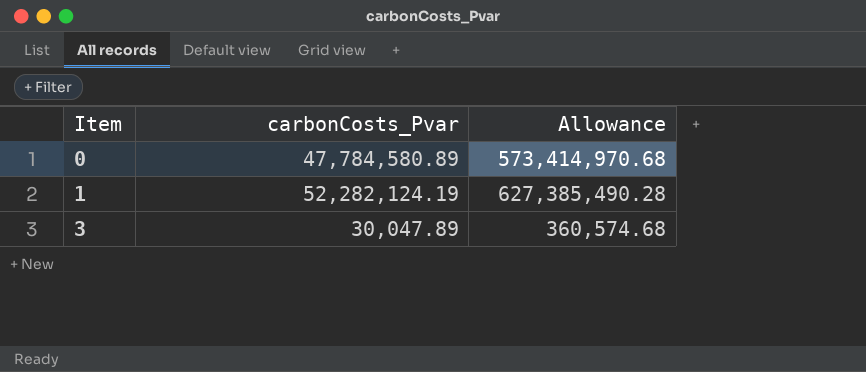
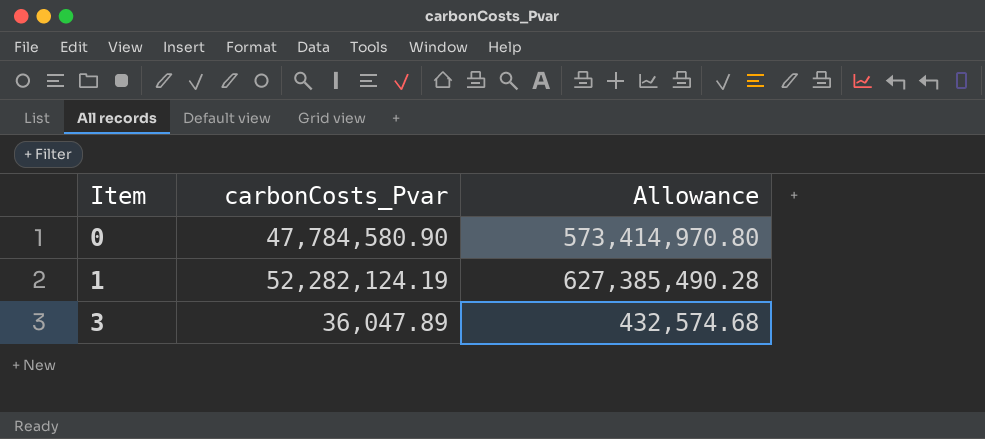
0 | carbonCosts_Pvar: 47,784,580.89 -> 47,784,580.90
0 | Allowance: 573,414,970.68 -> 573,414,970.80
3 | carbonCosts_Pvar: 30,047.89 -> 36,047.89
3 | Allowance: 360,574.68 -> 432,574.68

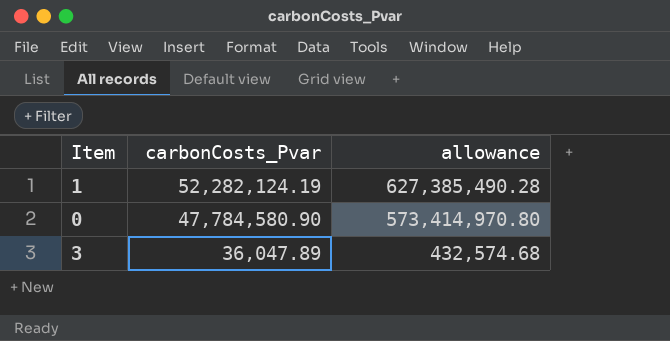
row order: Item ascending -> carbonCosts_Pvar descending
column name: Allowance -> allowance

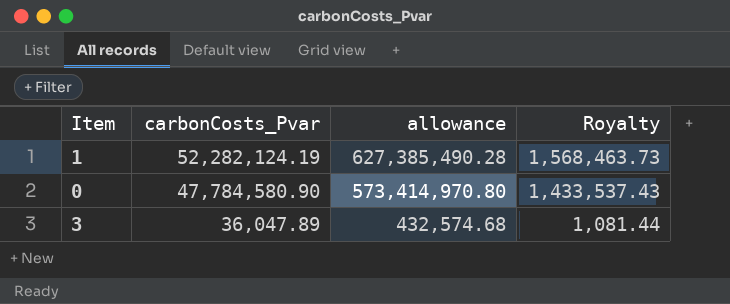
column Royalty | formula: none -> [carbonCosts_Pvar] * 0.03

